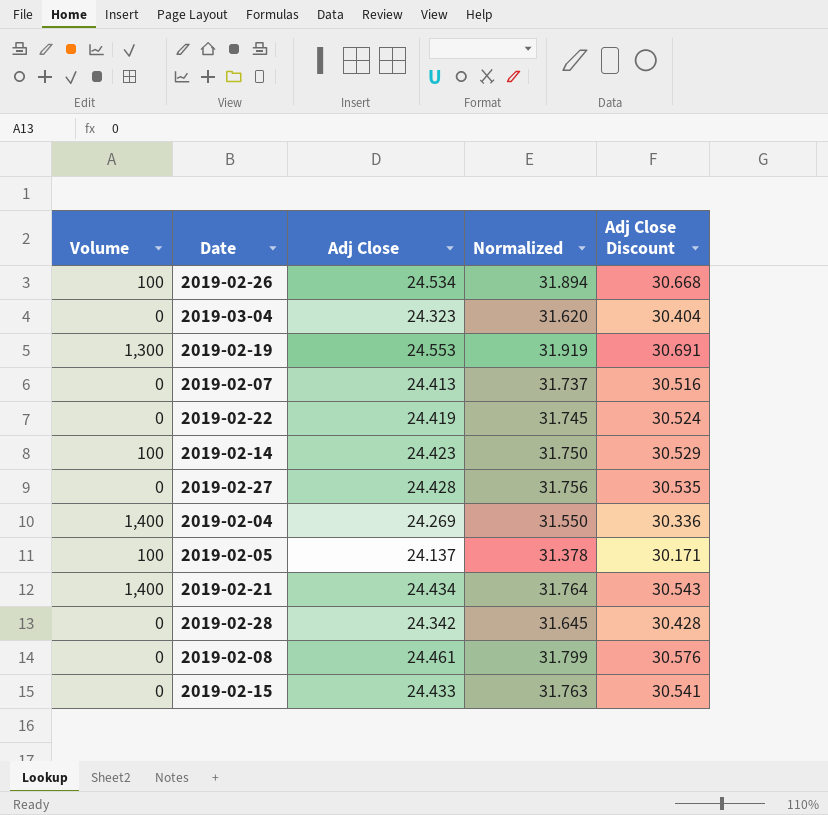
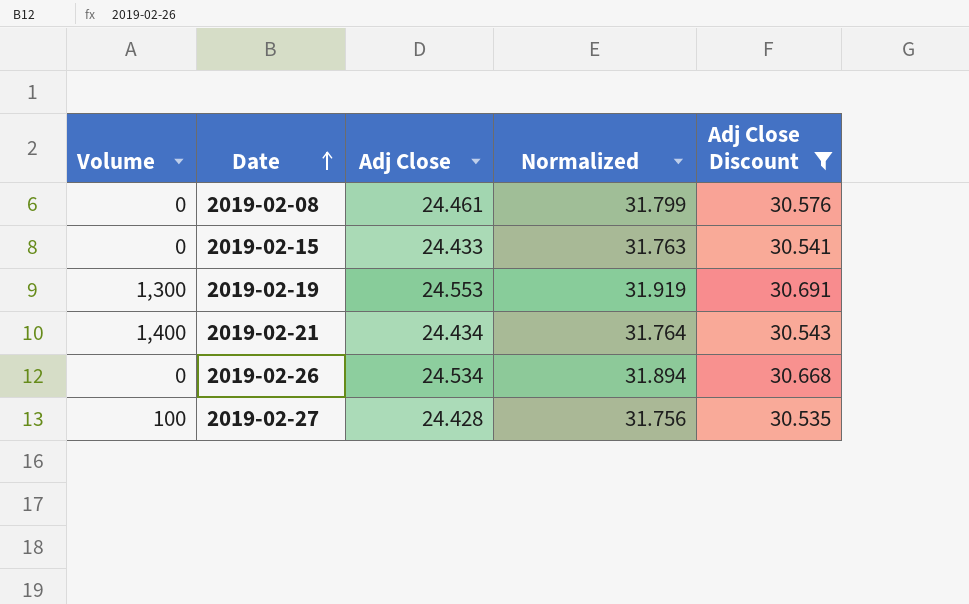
filter: none -> Adj Close Discount >= 30.535
row order: none -> Date ascending
2019-02-26 | Volume: 100 -> 0
2019-02-27 | Volume: 0 -> 100

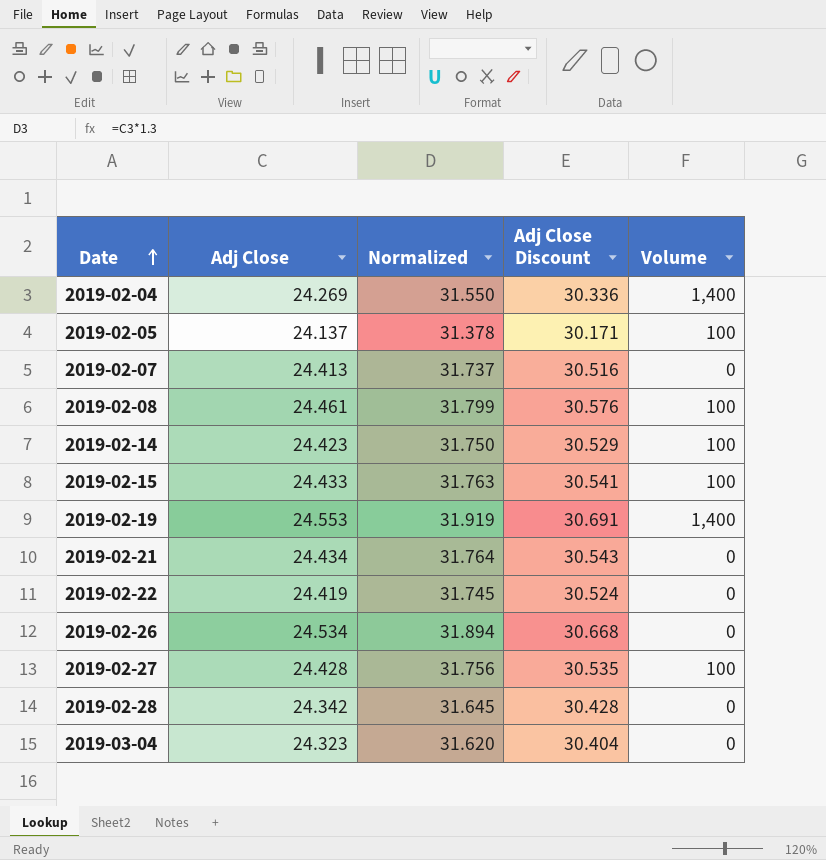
filter: Adj Close Discount >= 30.535 -> none
column Volume | position: 1 -> 5
2019-02-08 | Volume: 0 -> 100
2019-02-15 | Volume: 0 -> 100
2019-02-19 | Volume: 1,300 -> 1,400
2019-02-21 | Volume: 1,400 -> 0

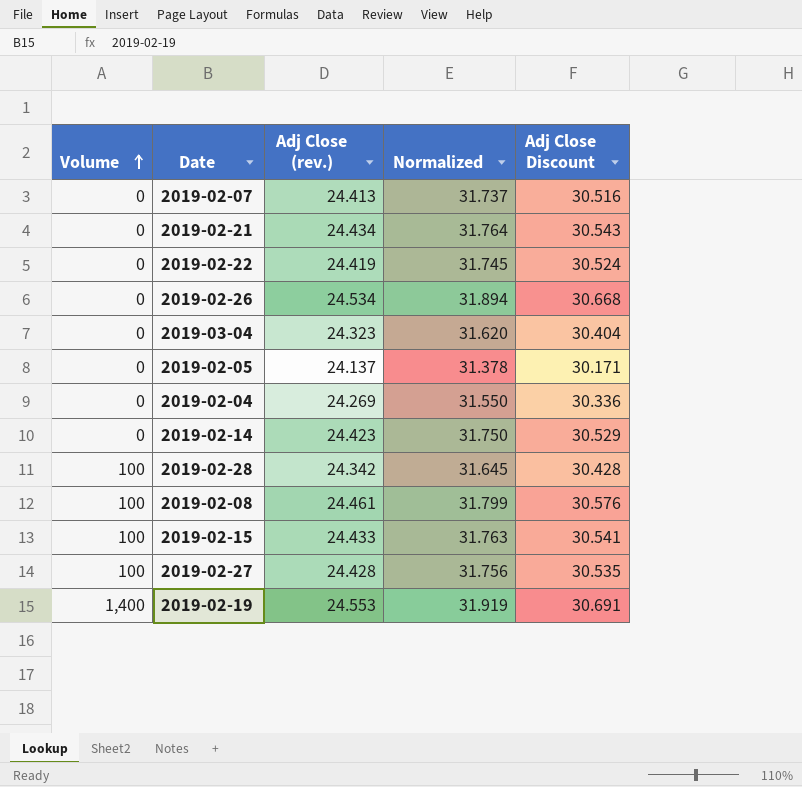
row order: Date ascending -> Volume ascending
column Volume | position: 5 -> 1
column name: Adj Close -> Adj Close (rev.)
2019-02-05 | Volume: 100 -> 0
2019-02-04 | Volume: 1,400 -> 0
2019-02-14 | Volume: 100 -> 0
2019-02-28 | Volume: 0 -> 100

